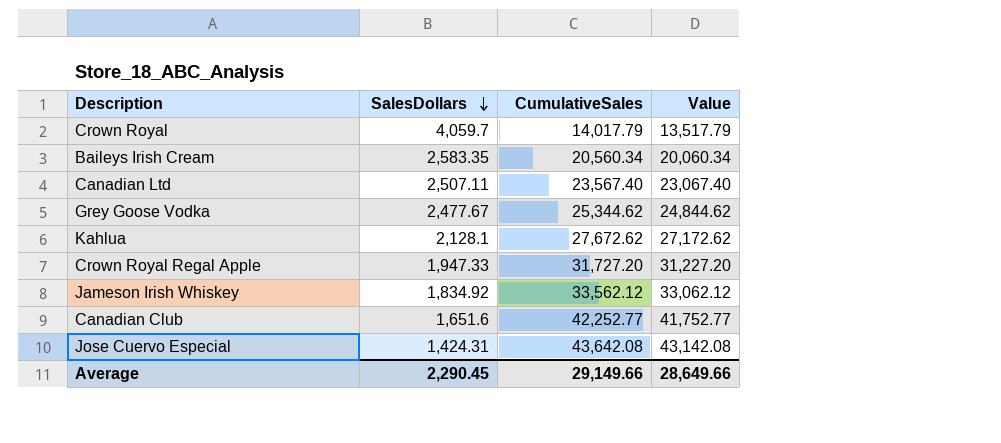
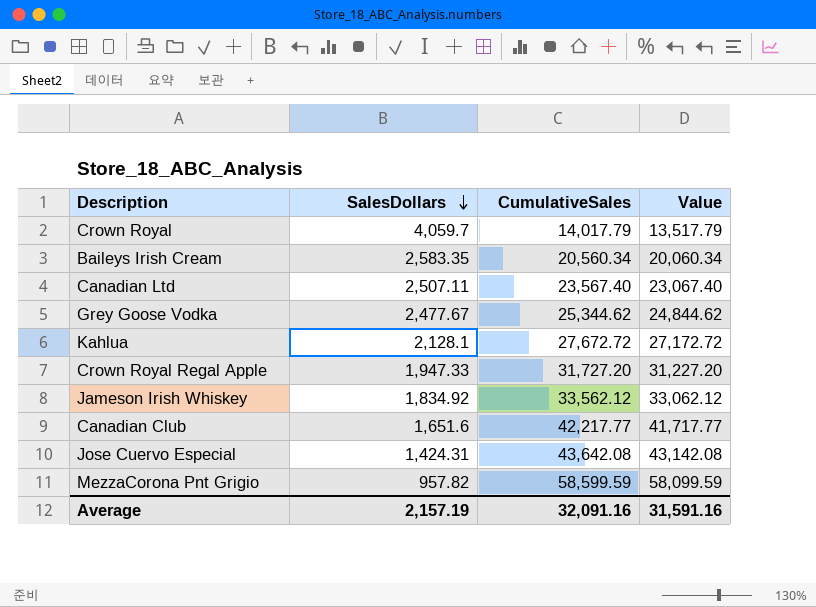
Kahlua | CumulativeSales: 27,672.62 -> 27,672.72
Kahlua | Value: 27,172.62 -> 27,172.72
Canadian Club | CumulativeSales: 42,252.77 -> 42,217.77
Canadian Club | Value: 41,752.77 -> 41,717.77
row MezzaCorona Pnt Grigio: none -> 957.82 | 58,599.59 | 58,099.59
Average | SalesDollars: 2,290.45 -> 2,157.19
Average | CumulativeSales: 29,149.66 -> 32,091.16
Average | Value: 28,649.66 -> 31,591.16

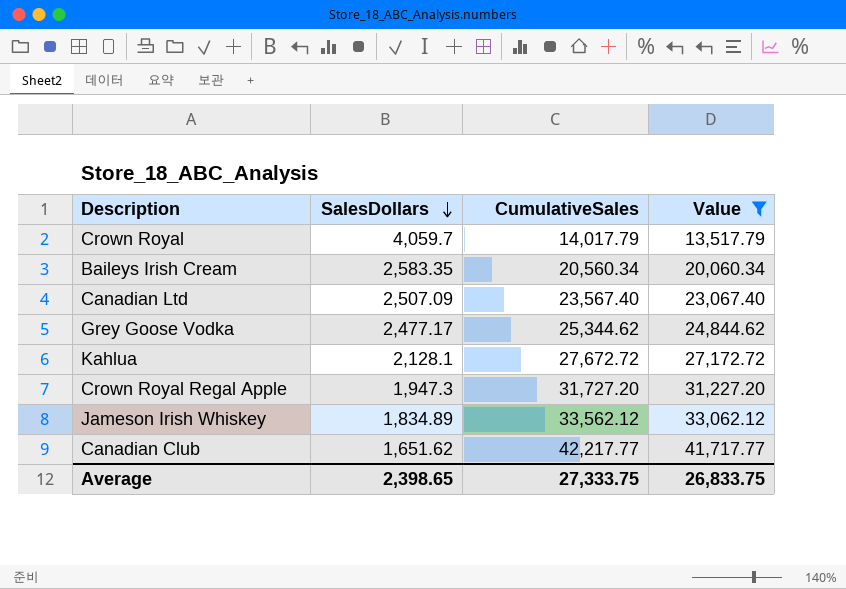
filter: none -> Value <= 41,717.77
Canadian Ltd | SalesDollars: 2,507.11 -> 2,507.09
Grey Goose Vodka | SalesDollars: 2,477.67 -> 2,477.17
Crown Royal Regal Apple | SalesDollars: 1,947.33 -> 1,947.3
Jameson Irish Whiskey | SalesDollars: 1,834.92 -> 1,834.89
Canadian Club | SalesDollars: 1,651.6 -> 1,651.62
Average | SalesDollars: 2,157.19 -> 2,398.65
Average | CumulativeSales: 32,091.16 -> 27,333.75
Average | Value: 31,591.16 -> 26,833.75

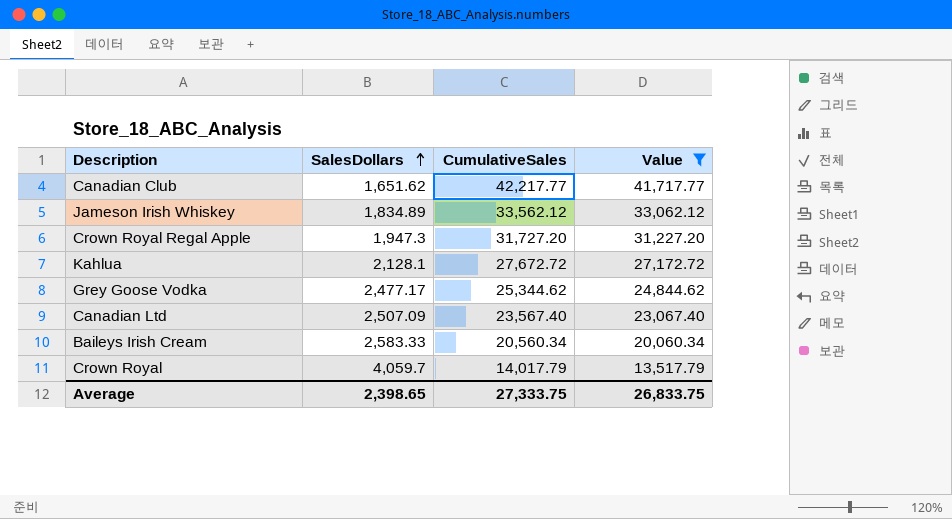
row order: SalesDollars descending -> SalesDollars ascending
Baileys Irish Cream | SalesDollars: 2,583.35 -> 2,583.33

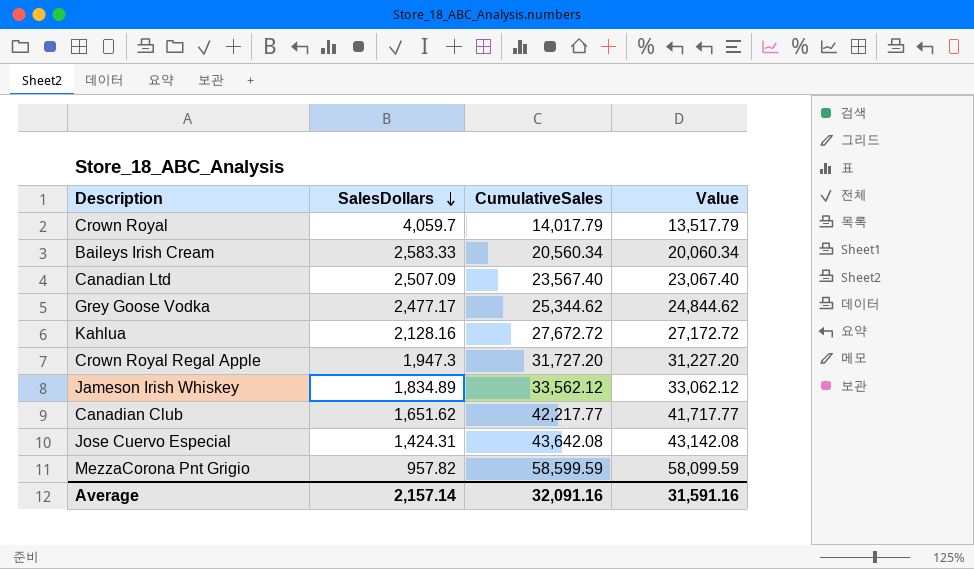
filter: Value <= 41,717.77 -> none
row order: SalesDollars ascending -> SalesDollars descending
Kahlua | SalesDollars: 2,128.1 -> 2,128.16
Average | SalesDollars: 2,398.65 -> 2,157.14
Average | CumulativeSales: 27,333.75 -> 32,091.16
Average | Value: 26,833.75 -> 31,591.16

